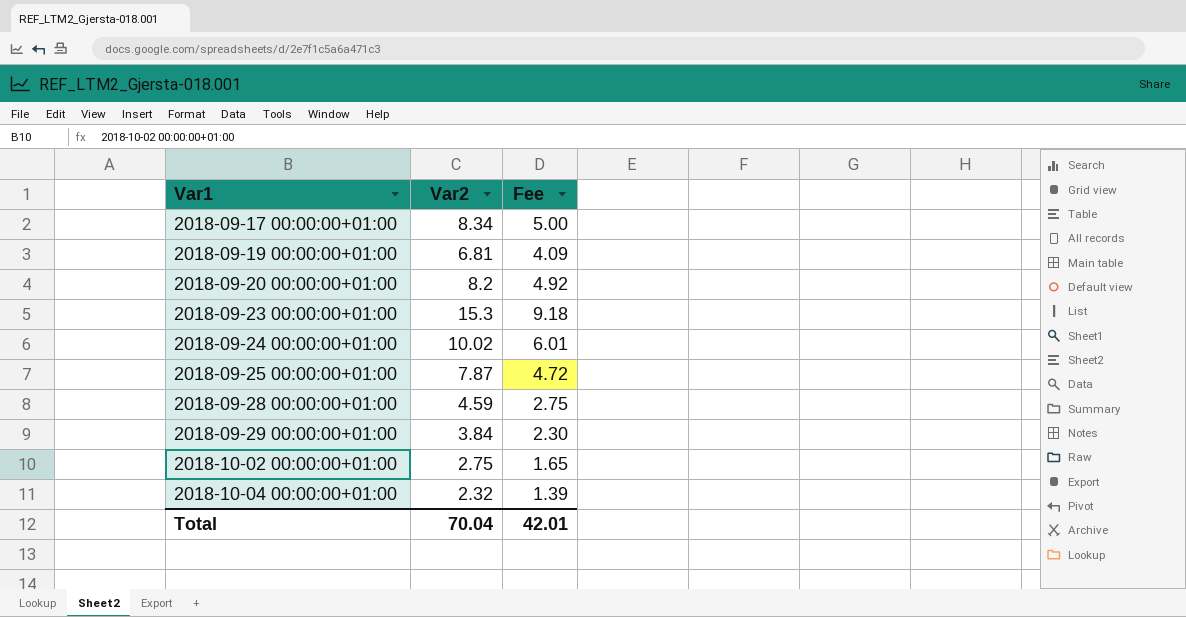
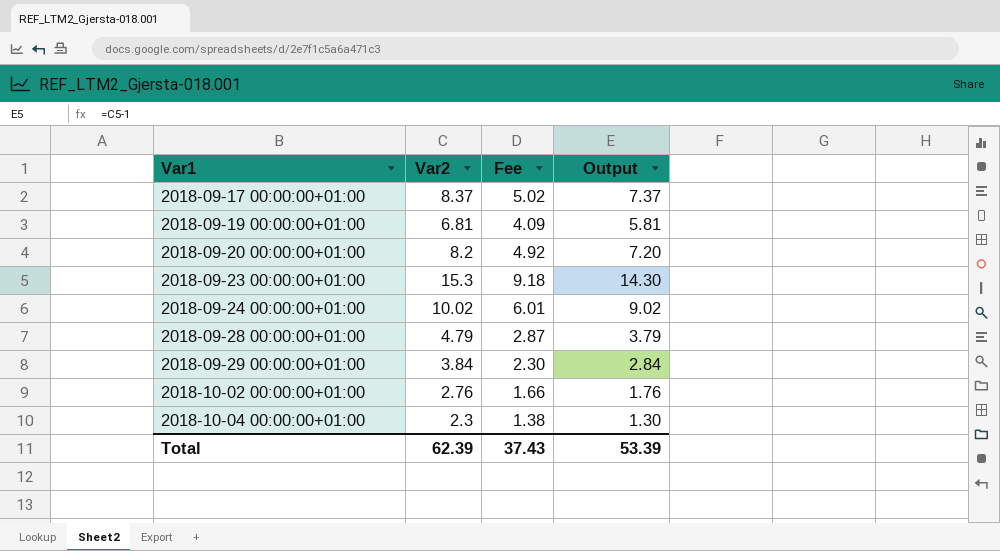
column Output | formula: none -> [Var2] - 1
row 2018-09-25 00:00:00+01:00: 7.87 | 4.72 -> none
2018-09-17 00:00:00+01:00 | Var2: 8.34 -> 8.37
2018-09-17 00:00:00+01:00 | Fee: 5.00 -> 5.02
2018-09-28 00:00:00+01:00 | Var2: 4.59 -> 4.79
2018-09-28 00:00:00+01:00 | Fee: 2.75 -> 2.87
2018-10-02 00:00:00+01:00 | Var2: 2.75 -> 2.76
2018-10-02 00:00:00+01:00 | Fee: 1.65 -> 1.66
2018-10-04 00:00:00+01:00 | Var2: 2.32 -> 2.3
2018-10-04 00:00:00+01:00 | Fee: 1.39 -> 1.38
Total | Var2: 70.04 -> 62.39
Total | Fee: 42.01 -> 37.43

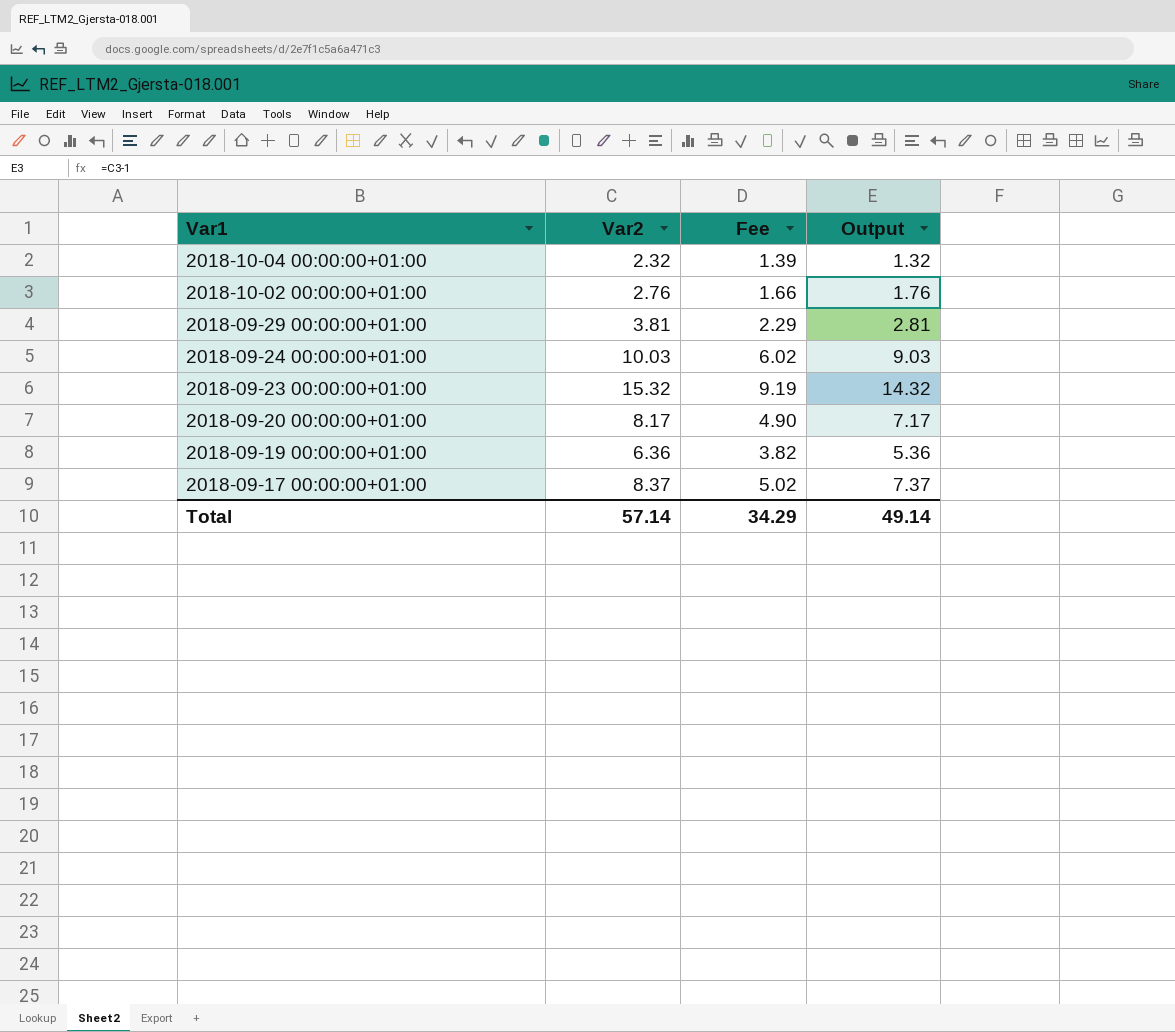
row order: Var1 ascending -> Var1 descending
row 2018-09-28 00:00:00+01:00: 4.79 | 2.87 | 3.79 -> none
2018-10-04 00:00:00+01:00 | Var2: 2.3 -> 2.32
2018-10-04 00:00:00+01:00 | Fee: 1.38 -> 1.39
2018-10-04 00:00:00+01:00 | Output: 1.30 -> 1.32
2018-09-29 00:00:00+01:00 | Var2: 3.84 -> 3.81
2018-09-29 00:00:00+01:00 | Fee: 2.30 -> 2.29
2018-09-29 00:00:00+01:00 | Output: 2.84 -> 2.81
2018-09-24 00:00:00+01:00 | Var2: 10.02 -> 10.03
2018-09-24 00:00:00+01:00 | Fee: 6.01 -> 6.02
2018-09-24 00:00:00+01:00 | Output: 9.02 -> 9.03
2018-09-23 00:00:00+01:00 | Var2: 15.3 -> 15.32
2018-09-23 00:00:00+01:00 | Fee: 9.18 -> 9.19
2018-09-23 00:00:00+01:00 | Output: 14.30 -> 14.32
2018-09-20 00:00:00+01:00 | Var2: 8.2 -> 8.17
2018-09-20 00:00:00+01:00 | Fee: 4.92 -> 4.90
2018-09-20 00:00:00+01:00 | Output: 7.20 -> 7.17
2018-09-19 00:00:00+01:00 | Var2: 6.81 -> 6.36
2018-09-19 00:00:00+01:00 | Fee: 4.09 -> 3.82
2018-09-19 00:00:00+01:00 | Output: 5.81 -> 5.36
Total | Var2: 62.39 -> 57.14
Total | Fee: 37.43 -> 34.29
Total | Output: 53.39 -> 49.14

